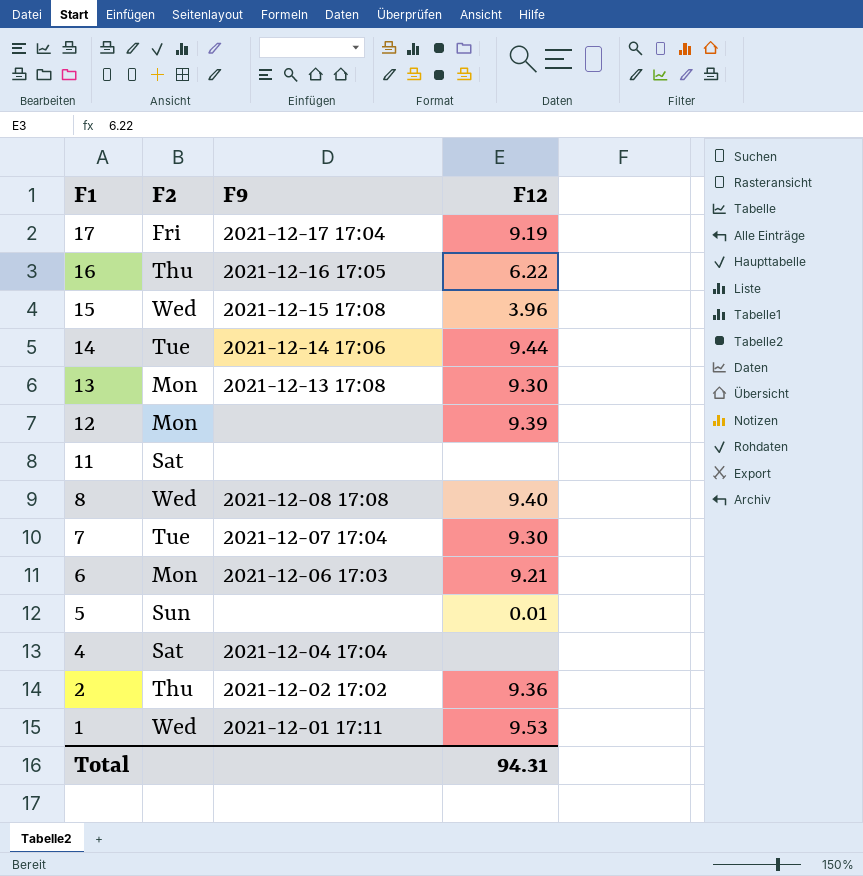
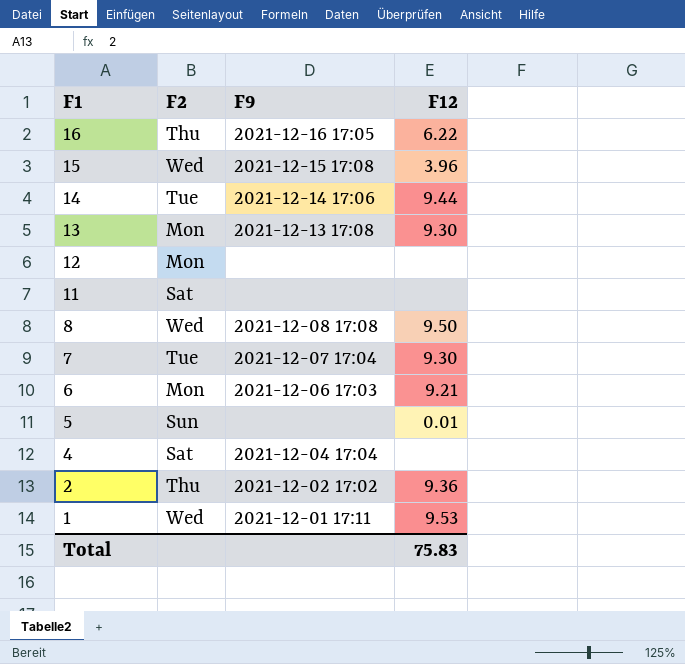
row 17: Fri | 2021-12-17 17:04 | 9.19 -> none
12 | F12: 9.39 -> none
8 | F12: 9.40 -> 9.50
Total | F12: 94.31 -> 75.83

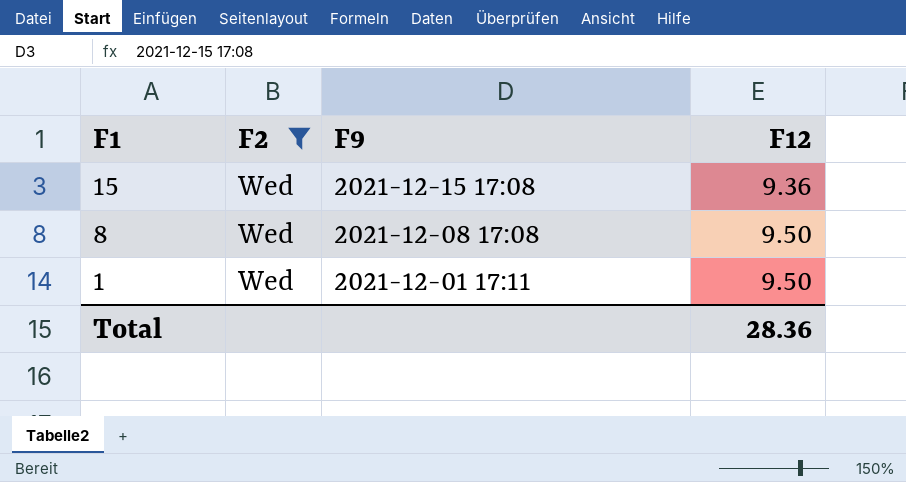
filter: none -> F2 = Wed
15 | F12: 3.96 -> 9.36
1 | F12: 9.53 -> 9.50
Total | F12: 75.83 -> 28.36

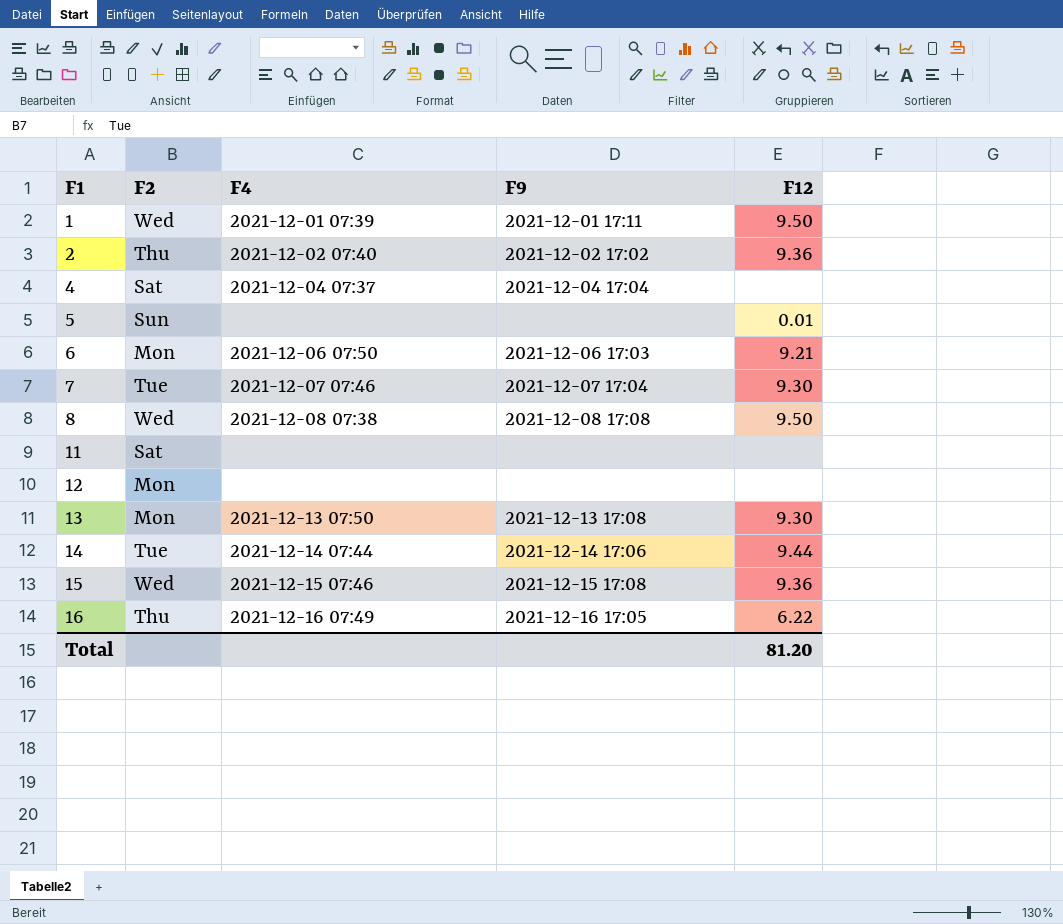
filter: F2 = Wed -> none
row order: F1 descending -> F1 ascending
column F4 | position: none -> 3
Total | F12: 28.36 -> 81.20

